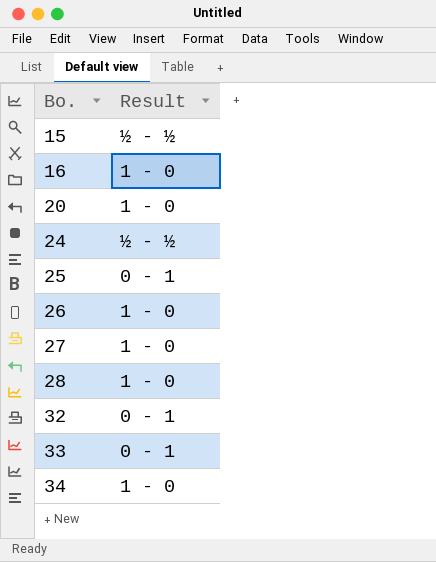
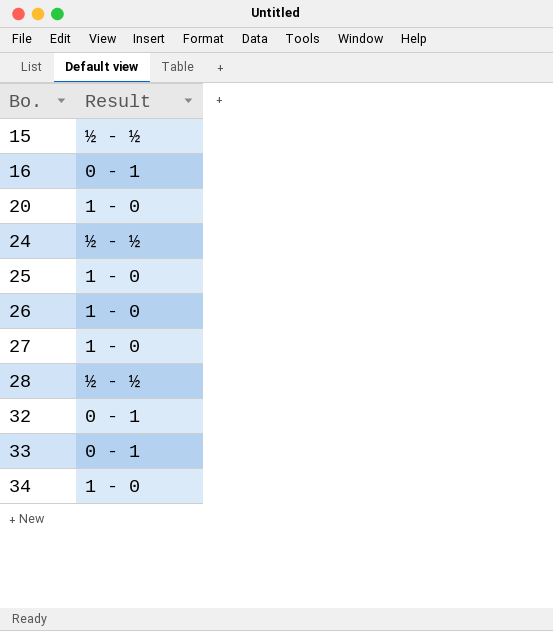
16 | Result: 1 - 0 -> 0 - 1
25 | Result: 0 - 1 -> 1 - 0
28 | Result: 1 - 0 -> ½ - ½

